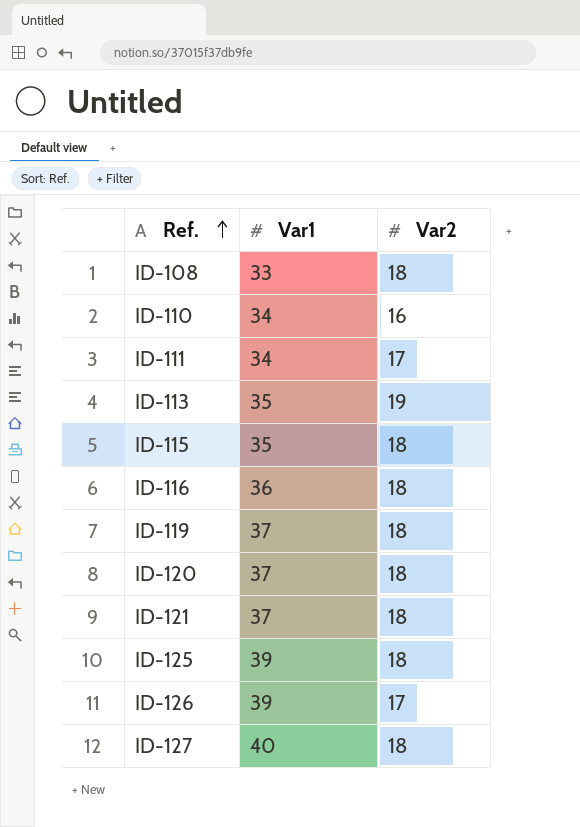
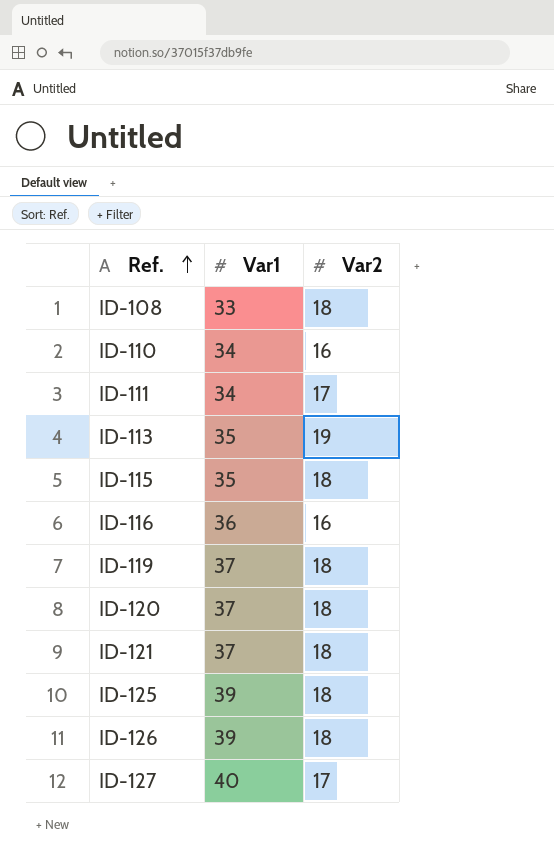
ID-116 | Var2: 18 -> 16
ID-126 | Var2: 17 -> 18
ID-127 | Var2: 18 -> 17

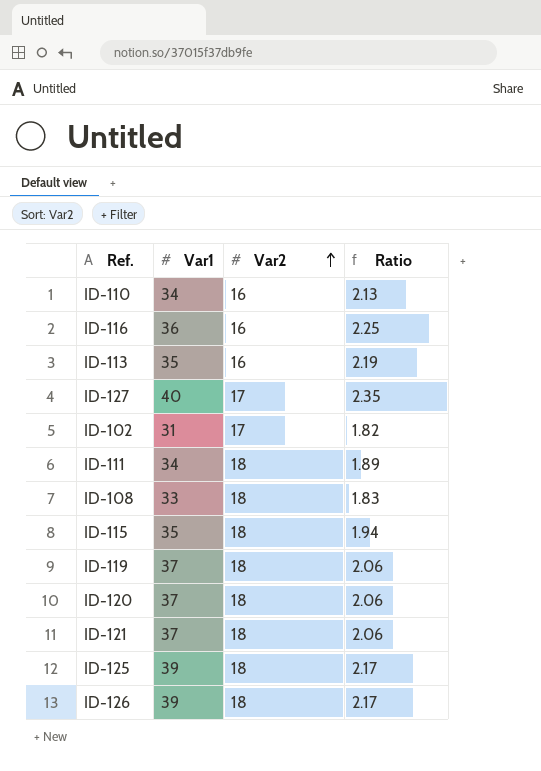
row order: Ref. ascending -> Var2 ascending
column Ratio | formula: none -> [Var1] / [Var2]
ID-113 | Var2: 19 -> 16
row ID-102: none -> 31 | 17 | 1.82
ID-111 | Var2: 17 -> 18

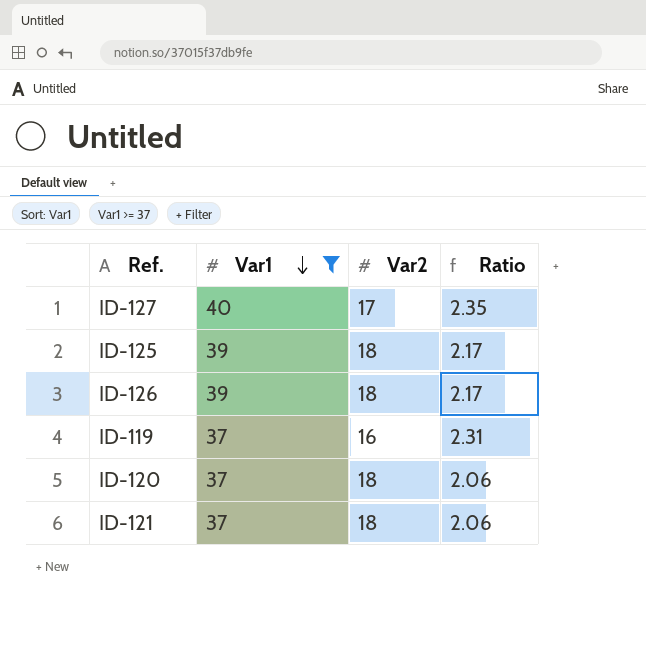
filter: none -> Var1 >= 37
row order: Var2 ascending -> Var1 descending
ID-119 | Var2: 18 -> 16
ID-119 | Ratio: 2.06 -> 2.31

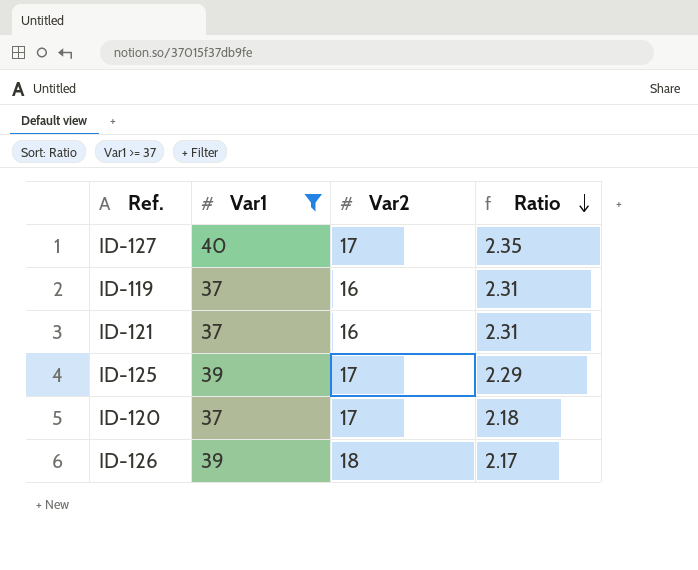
row order: Var1 descending -> Ratio descending
ID-121 | Var2: 18 -> 16
ID-121 | Ratio: 2.06 -> 2.31
ID-125 | Var2: 18 -> 17
ID-125 | Ratio: 2.17 -> 2.29
ID-120 | Var2: 18 -> 17
ID-120 | Ratio: 2.06 -> 2.18

